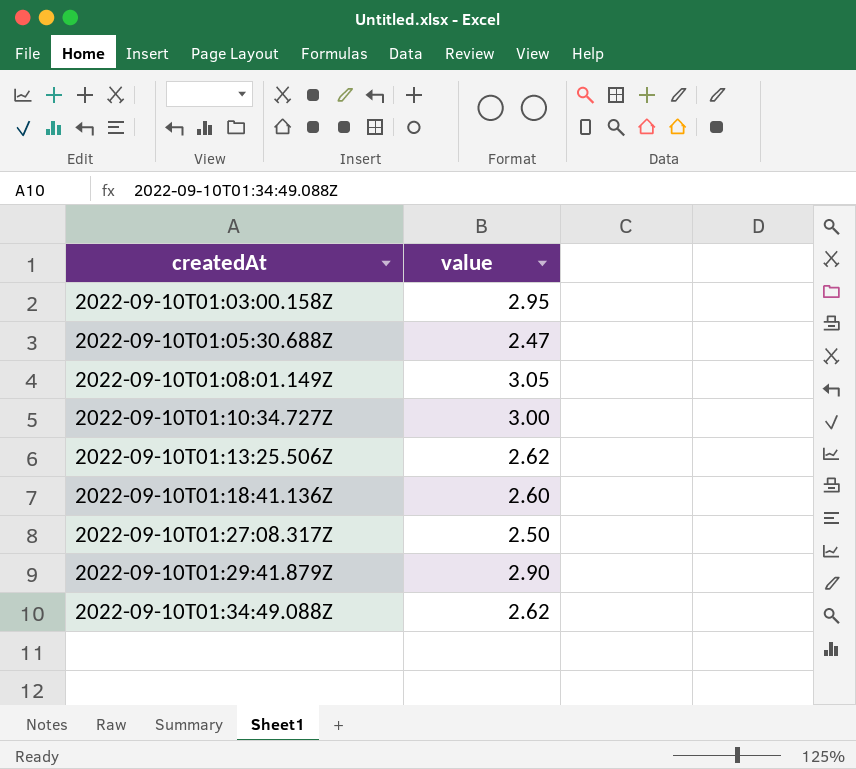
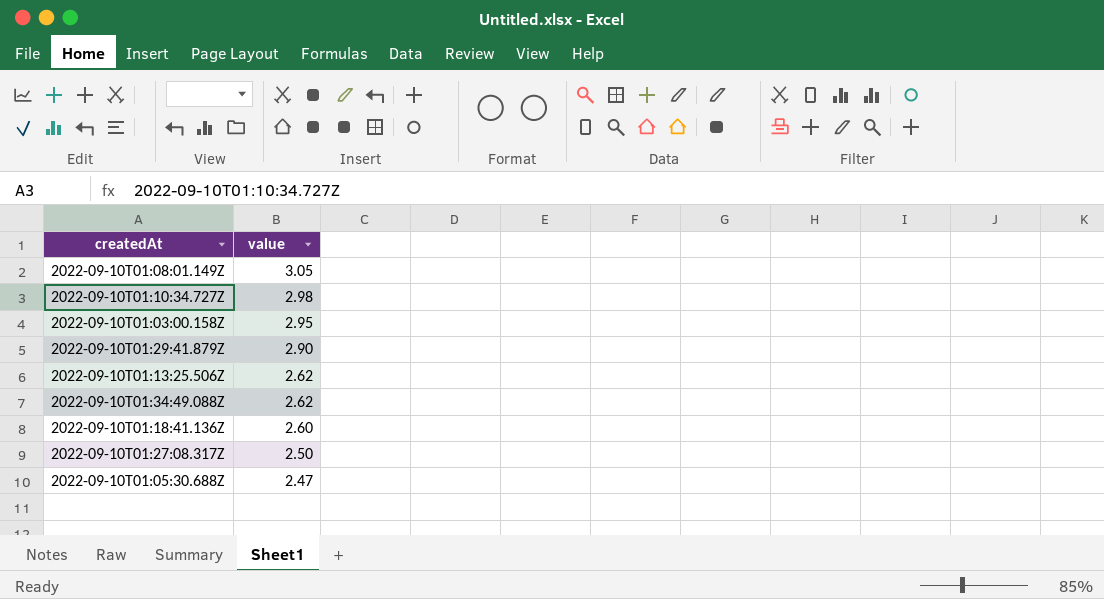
row order: createdAt ascending -> value descending
2022-09-10T01:10:34.727Z | value: 3.00 -> 2.98

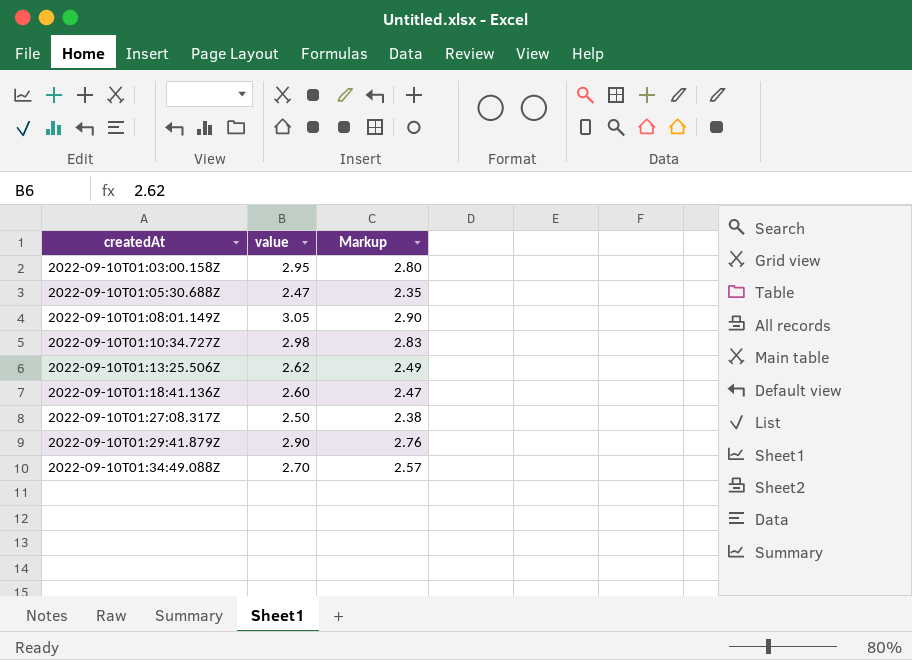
row order: value descending -> createdAt ascending
column Markup | formula: none -> [value] * 0.95
2022-09-10T01:34:49.088Z | value: 2.62 -> 2.70

